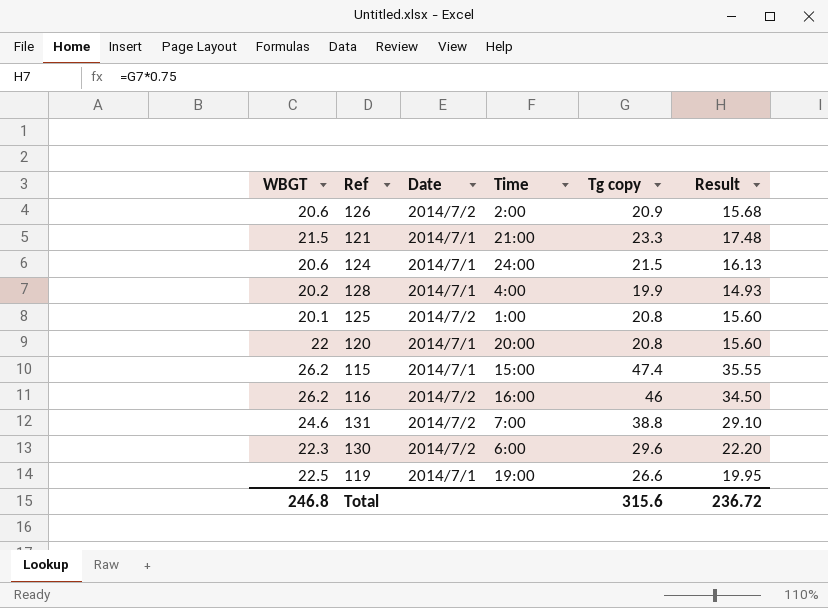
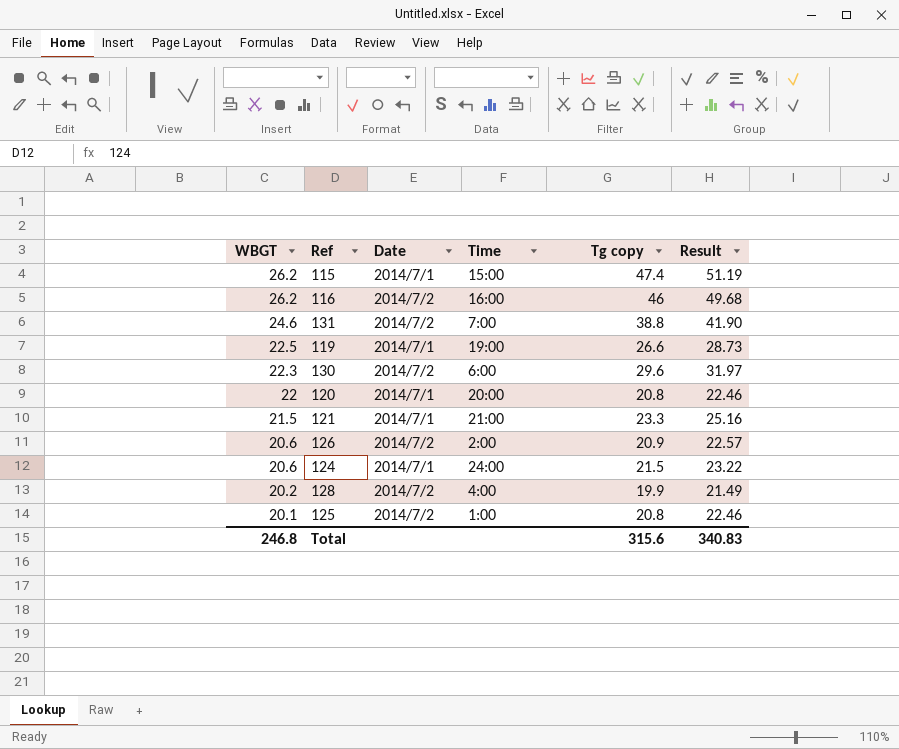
row order: none -> WBGT descending
column Result | formula: [Tg copy] * 0.75 -> [Tg copy] * 1.08
128 | Date: 2014/7/1 -> 2014/7/2
Total | Result: 236.72 -> 340.83

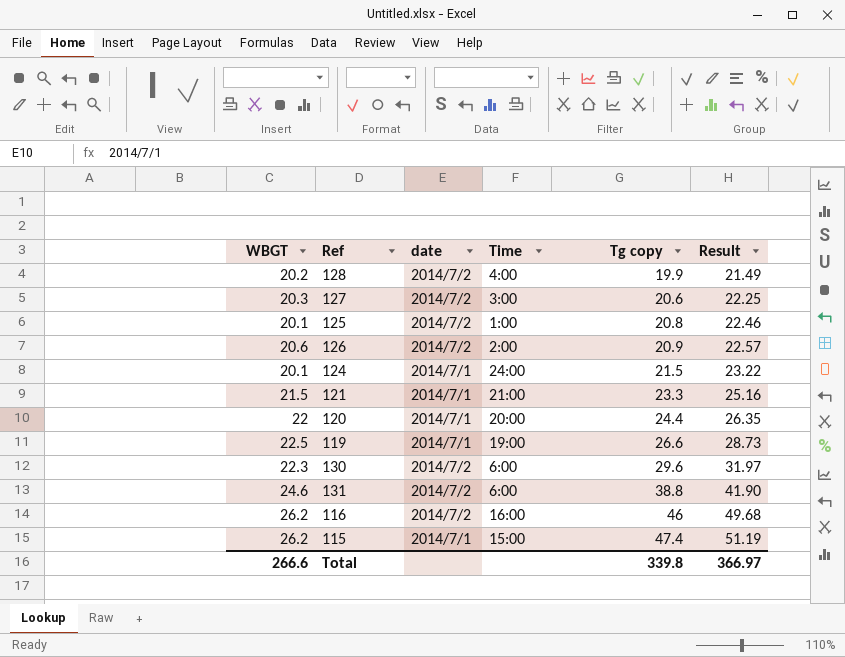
row order: WBGT descending -> Tg copy ascending
column name: Date -> date
row 127: none -> 20.3 | 2014/7/2 | 3:00 | 20.6 | 22.25
124 | WBGT: 20.6 -> 20.1
120 | Tg copy: 20.8 -> 24.4
120 | Result: 22.46 -> 26.35
131 | Time: 7:00 -> 6:00
Total | WBGT: 246.8 -> 266.6
Total | Tg copy: 315.6 -> 339.8
Total | Result: 340.83 -> 366.97

